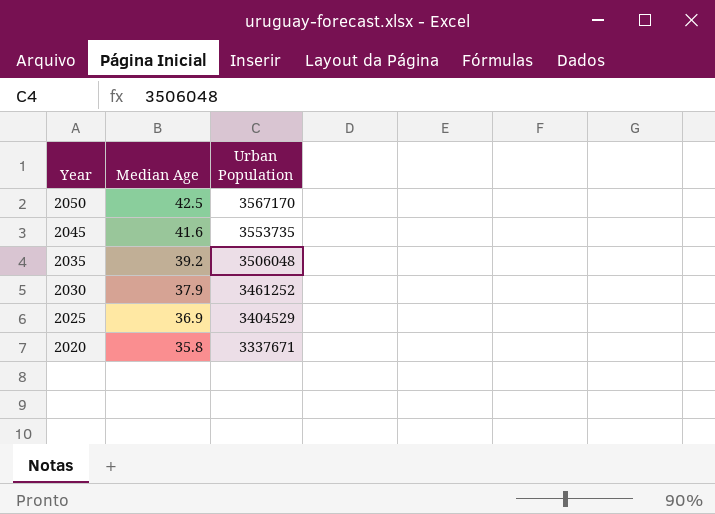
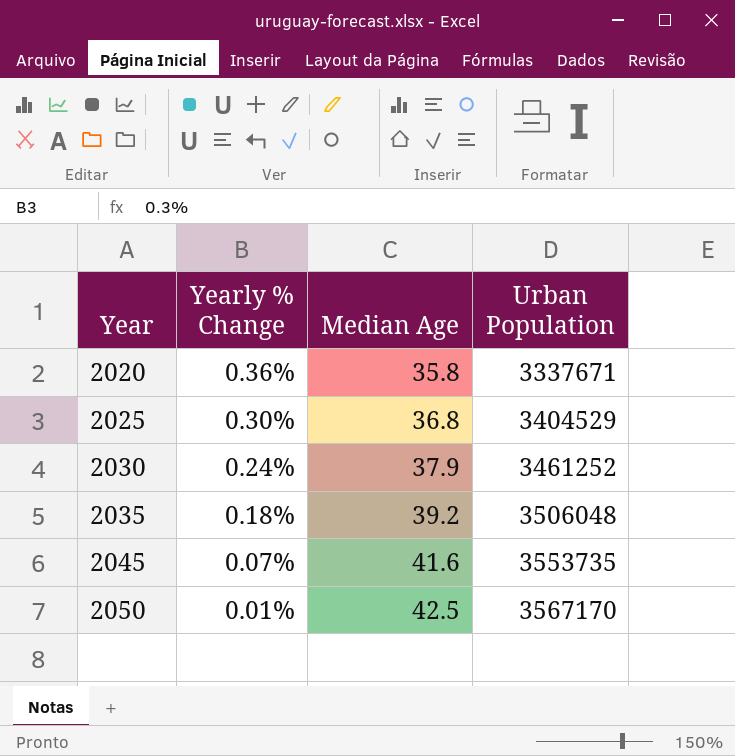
row order: Year descending -> Year ascending
column Yearly % Change | position: none -> 2
2025 | Median Age: 36.9 -> 36.8

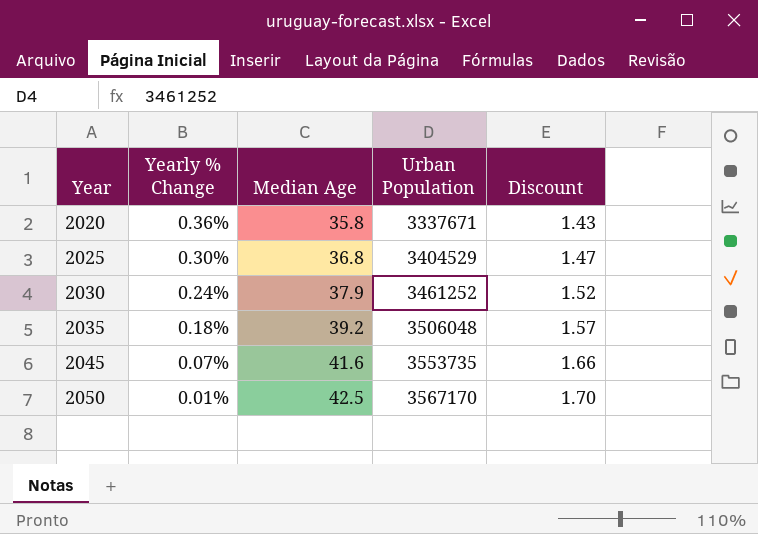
column Discount | formula: none -> [Median Age] * 0.04

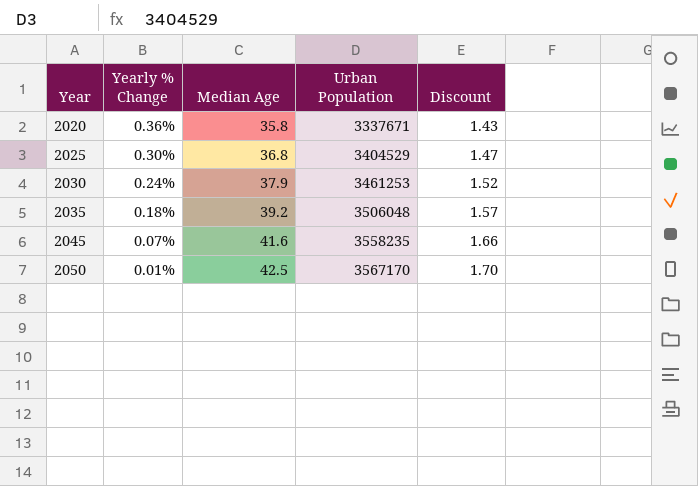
2030 | Urban Population: 3461252 -> 3461253
2045 | Urban Population: 3553735 -> 3558235

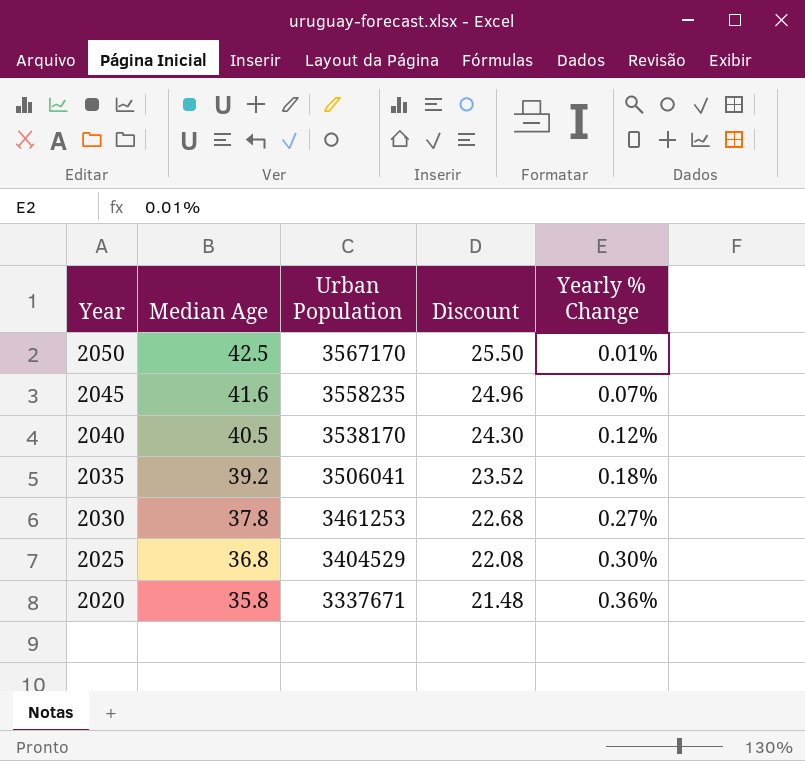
row order: Year ascending -> Year descending
column Discount | formula: [Median Age] * 0.04 -> [Median Age] * 0.6
column Yearly % Change | position: 2 -> 5
row 2040: none -> 40.5 | 3538170 | 24.30 | 0.12%
2035 | Urban Population: 3506048 -> 3506041
2030 | Median Age: 37.9 -> 37.8
2030 | Yearly % Change: 0.24% -> 0.27%

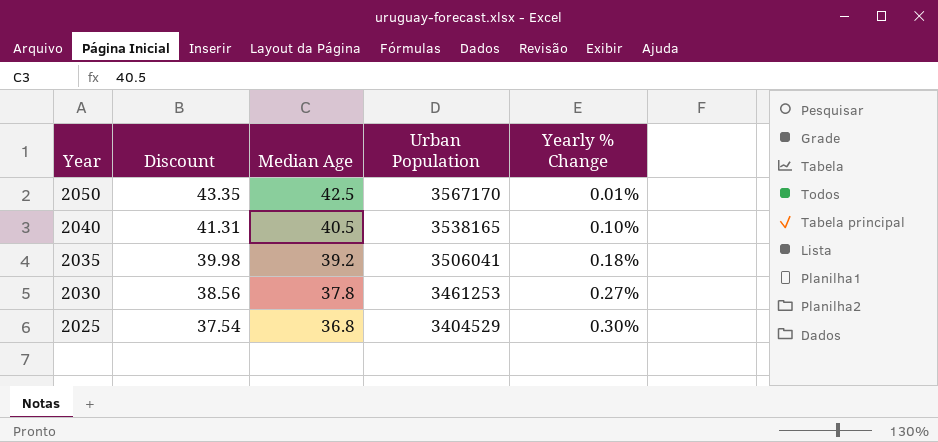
column Discount | formula: [Median Age] * 0.6 -> [Median Age] * 1.02
column Discount | position: 4 -> 2
row 2045: 41.6 | 3558235 | 24.96 | 0.07% -> none
row 2020: 35.8 | 3337671 | 21.48 | 0.36% -> none
2040 | Urban Population: 3538170 -> 3538165
2040 | Yearly % Change: 0.12% -> 0.10%

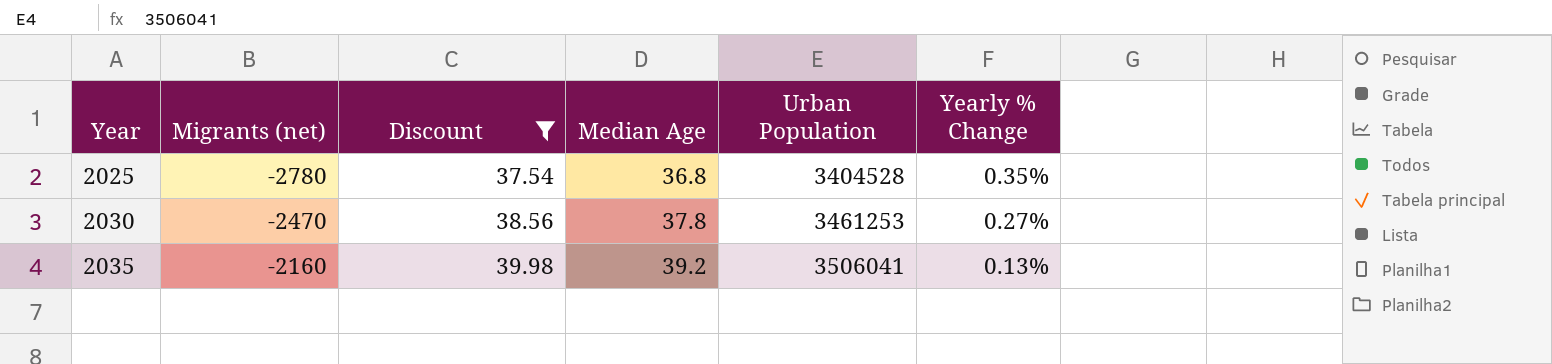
filter: none -> Discount <= 39.98
row order: Year descending -> Year ascending
column Migrants (net) | position: none -> 2
2025 | Urban Population: 3404529 -> 3404528
2025 | Yearly % Change: 0.30% -> 0.35%
2035 | Yearly % Change: 0.18% -> 0.13%

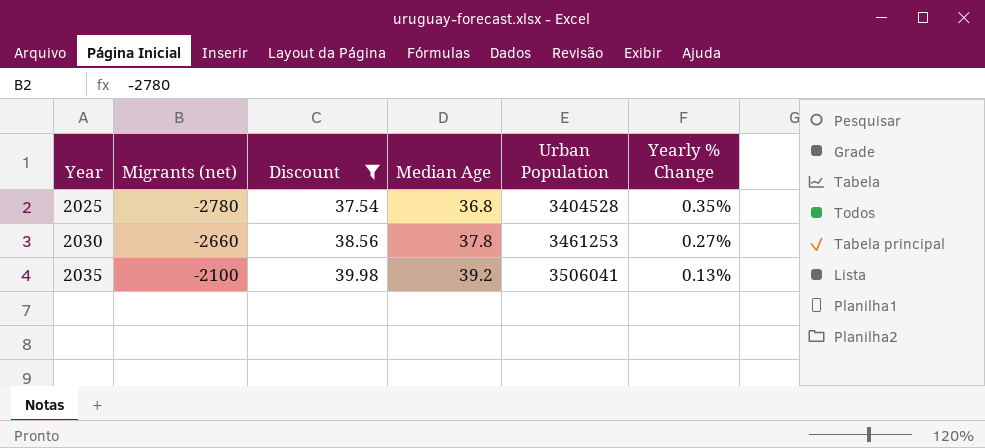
2030 | Migrants (net): -2470 -> -2660
2035 | Migrants (net): -2160 -> -2100

